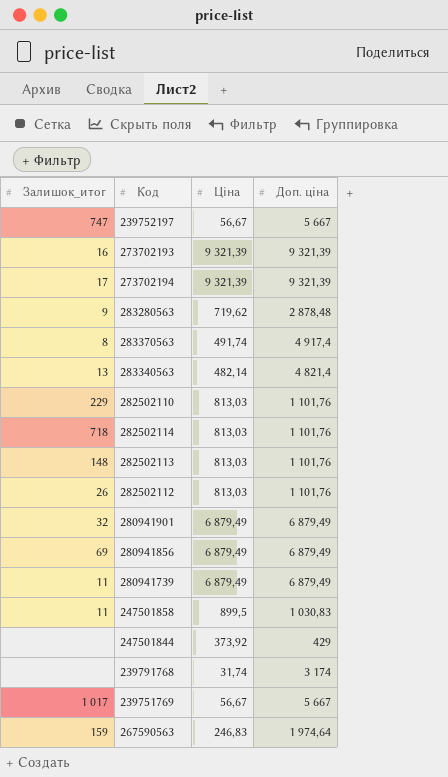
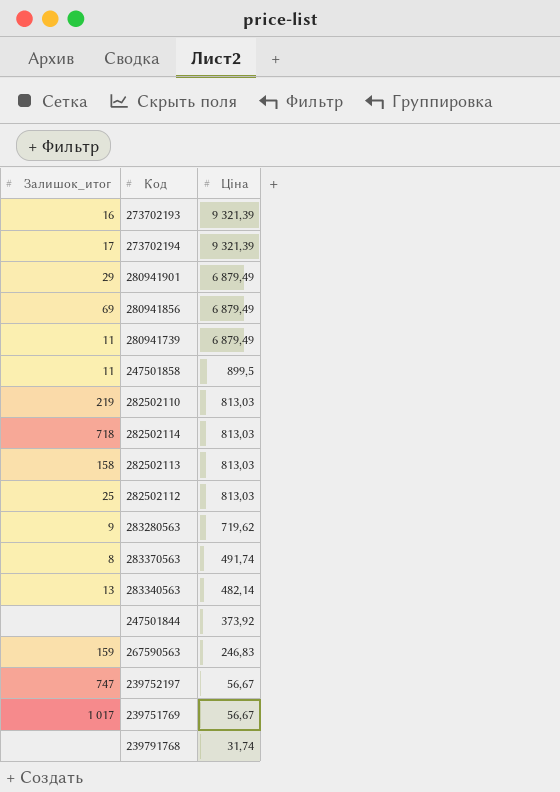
row order: none -> Ціна descending
column Доп. ціна | position: 4 -> none
280941901 | Залишок_итог: 32 -> 29
282502110 | Залишок_итог: 229 -> 219
282502113 | Залишок_итог: 148 -> 158
282502112 | Залишок_итог: 26 -> 25

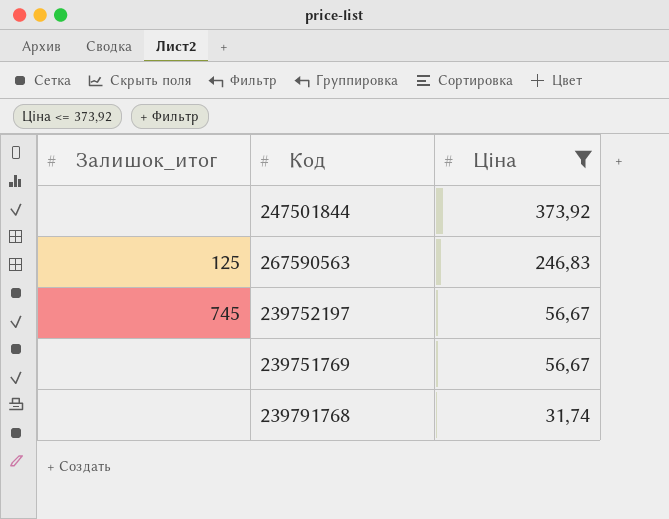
filter: none -> Ціна <= 373,92
267590563 | Залишок_итог: 159 -> 125
239752197 | Залишок_итог: 747 -> 745
239751769 | Залишок_итог: 1 017 -> none

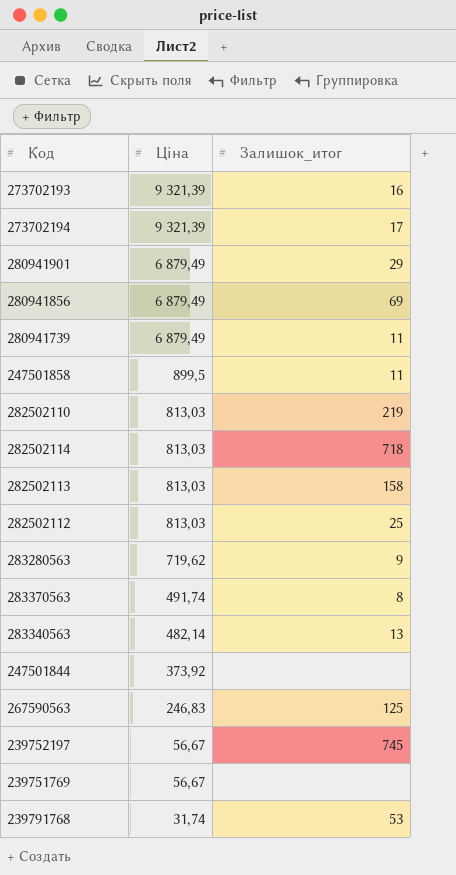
filter: Ціна <= 373,92 -> none
column Залишок_итог | position: 1 -> 3
239791768 | Залишок_итог: none -> 53

